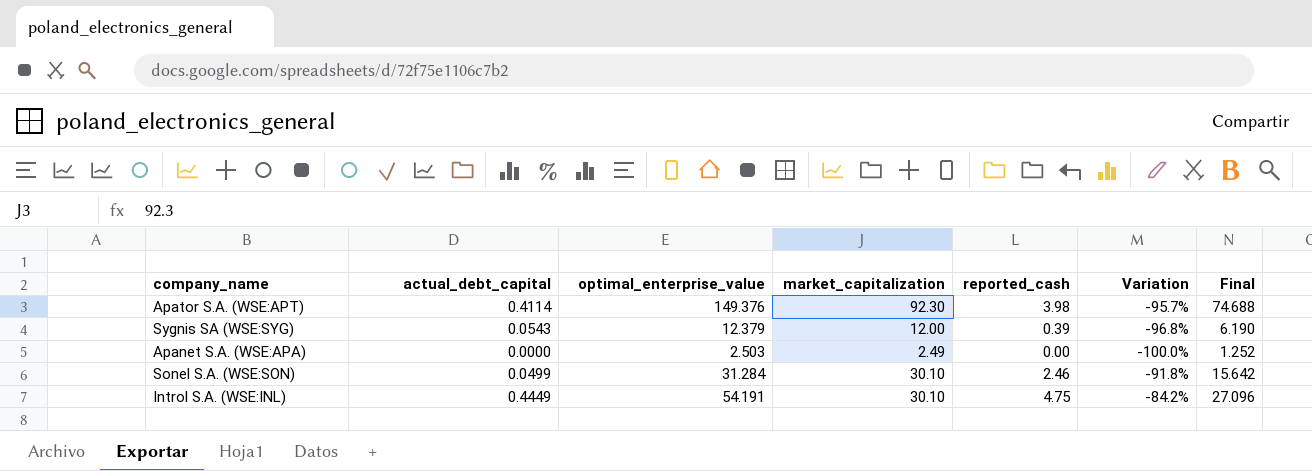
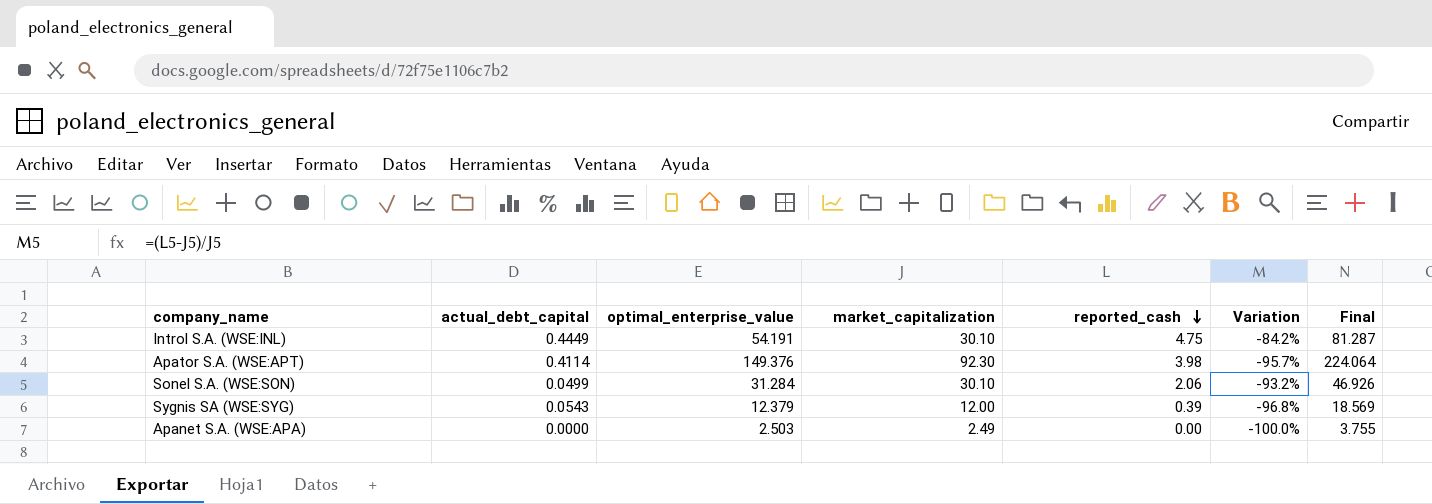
row order: none -> reported_cash descending
column Final | formula: [optimal_enterprise_value] * 0.5 -> [optimal_enterprise_value] * 1.5
Sonel S.A. (WSE:SON) | reported_cash: 2.46 -> 2.06
Sonel S.A. (WSE:SON) | Variation: -91.8% -> -93.2%

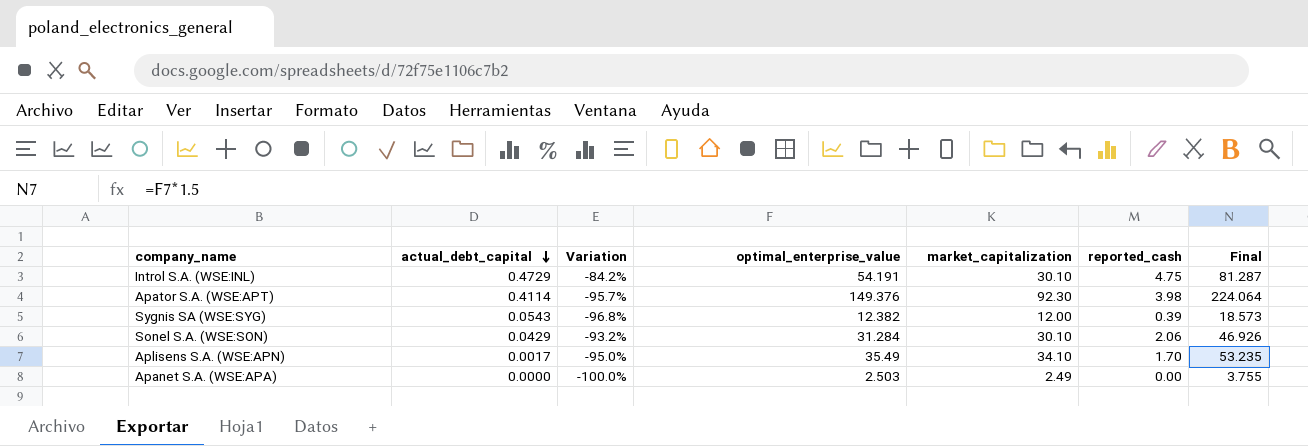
row order: reported_cash descending -> actual_debt_capital descending
column Variation | position: 6 -> 3
Introl S.A. (WSE:INL) | actual_debt_capital: 0.4449 -> 0.4729
Sygnis SA (WSE:SYG) | optimal_enterprise_value: 12.379 -> 12.382
Sygnis SA (WSE:SYG) | Final: 18.569 -> 18.573
Sonel S.A. (WSE:SON) | actual_debt_capital: 0.0499 -> 0.0429
row Aplisens S.A. (WSE:APN): none -> 0.0017 | -95.0% | 35.49 | 34.10 | 1.70 | 53.235

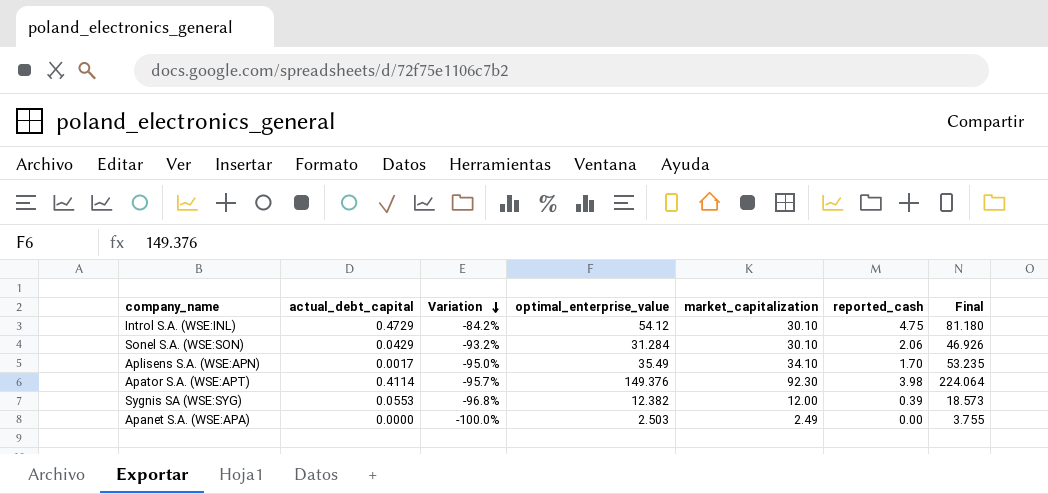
row order: actual_debt_capital descending -> Variation descending
Introl S.A. (WSE:INL) | optimal_enterprise_value: 54.191 -> 54.12
Introl S.A. (WSE:INL) | Final: 81.287 -> 81.180
Sygnis SA (WSE:SYG) | actual_debt_capital: 0.0543 -> 0.0553

